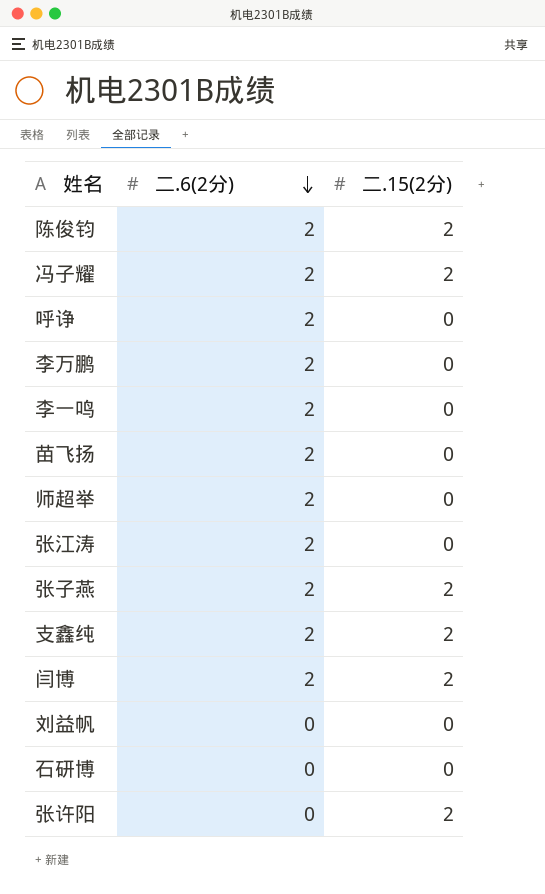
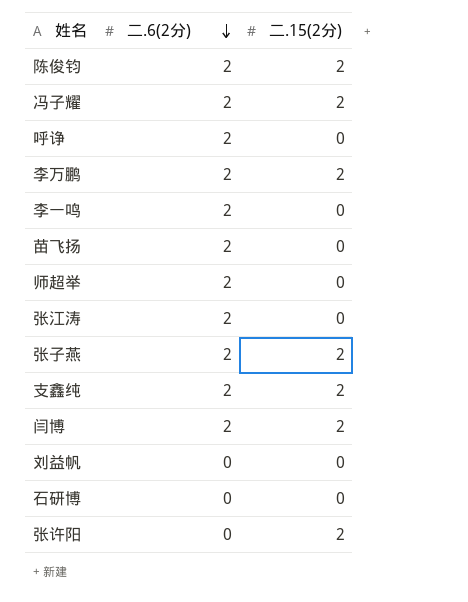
李万鹏 | 二.15(2分): 0 -> 2

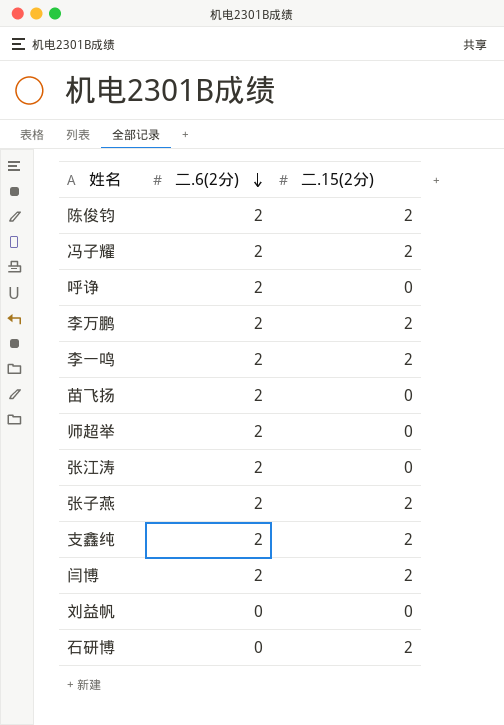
row 张许阳: 0 | 2 -> none
李一鸣 | 二.15(2分): 0 -> 2
石研博 | 二.15(2分): 0 -> 2

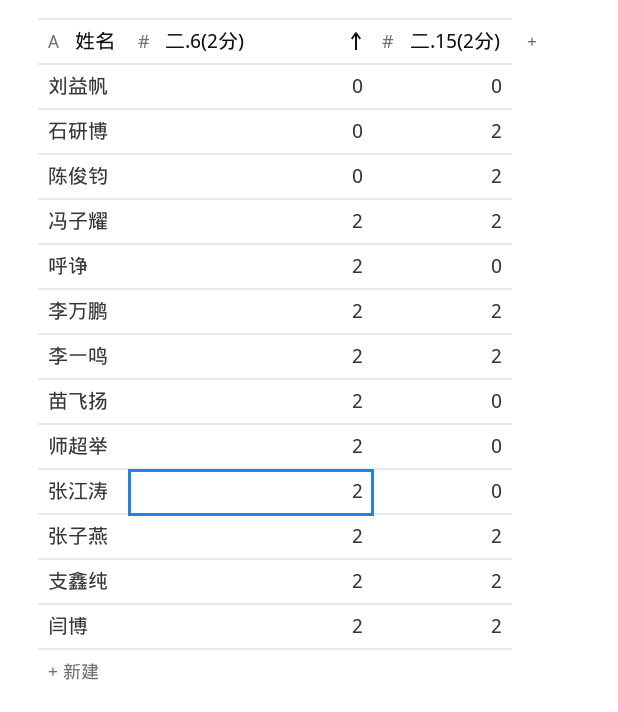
row order: 二.6(2分) descending -> 二.6(2分) ascending
陈俊钧 | 二.6(2分): 2 -> 0

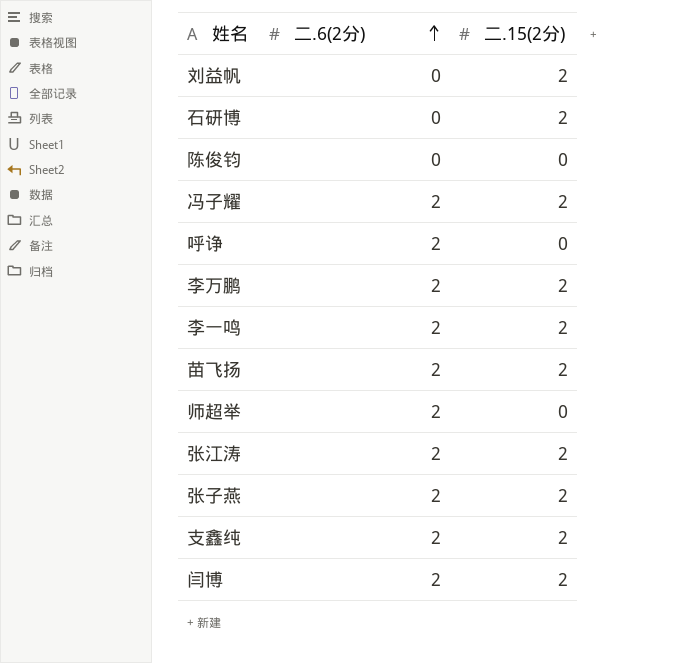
刘益帆 | 二.15(2分): 0 -> 2
陈俊钧 | 二.15(2分): 2 -> 0
苗飞扬 | 二.15(2分): 0 -> 2
张江涛 | 二.15(2分): 0 -> 2

